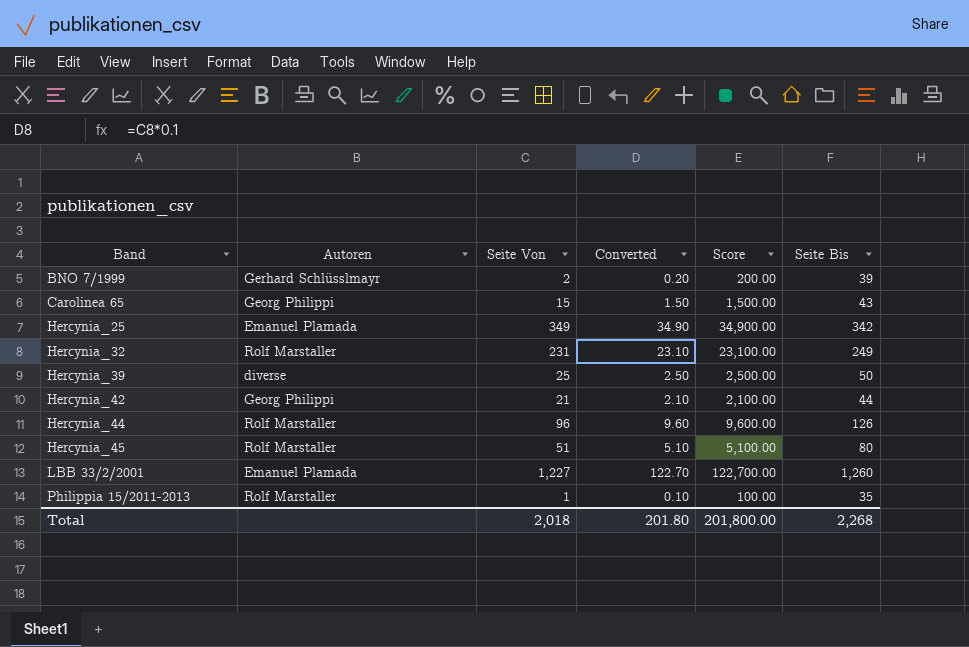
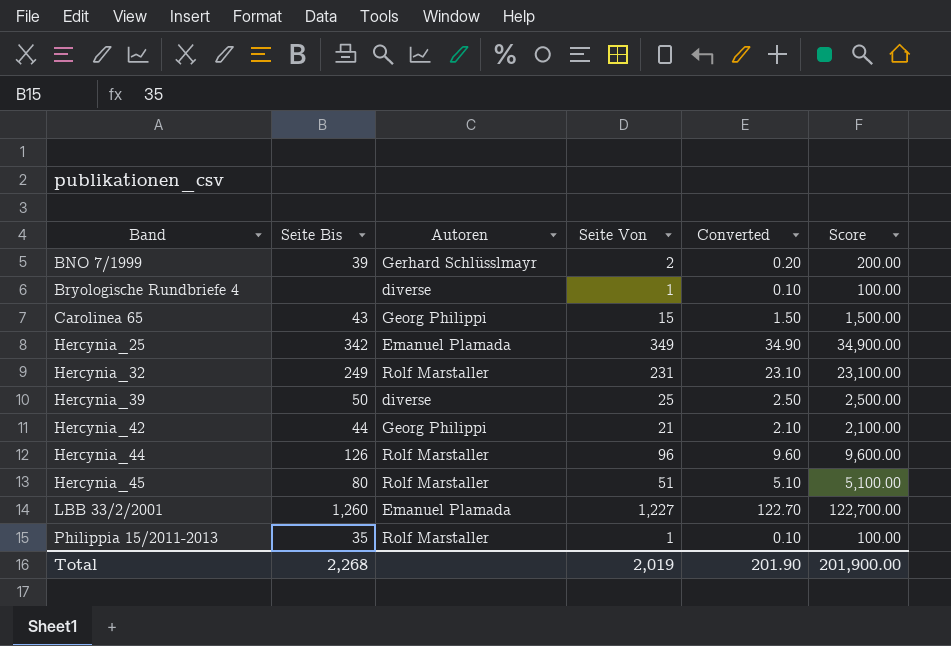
column Seite Bis | position: 6 -> 2
row Bryologische Rundbriefe 4: none -> none | diverse | 1 | 0.10 | 100.00
Total | Seite Von: 2,018 -> 2,019
Total | Converted: 201.80 -> 201.90
Total | Score: 201,800.00 -> 201,900.00

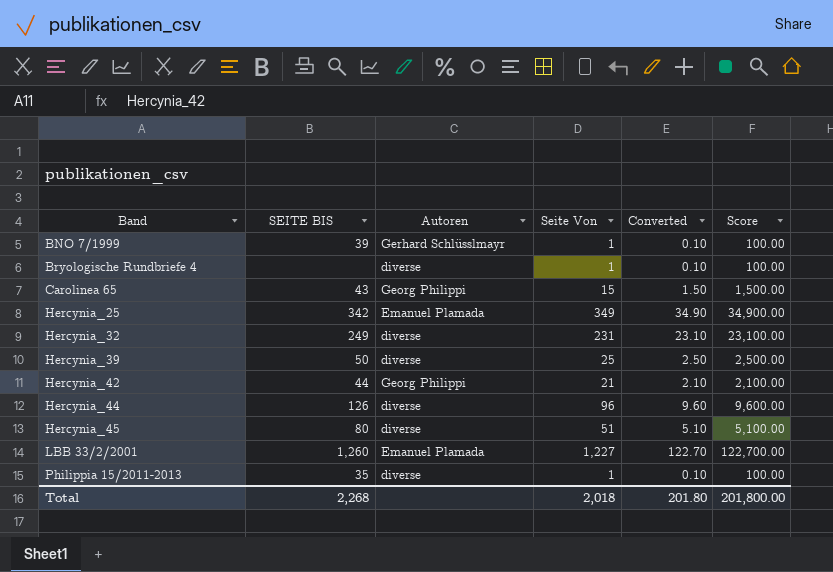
column name: Seite Bis -> SEITE BIS
BNO 7/1999 | Seite Von: 2 -> 1
BNO 7/1999 | Converted: 0.20 -> 0.10
BNO 7/1999 | Score: 200.00 -> 100.00
Hercynia_32 | Autoren: Rolf Marstaller -> diverse
Hercynia_44 | Autoren: Rolf Marstaller -> diverse
Hercynia_45 | Autoren: Rolf Marstaller -> diverse
Philippia 15/2011-2013 | Autoren: Rolf Marstaller -> diverse
Total | Seite Von: 2,019 -> 2,018
Total | Converted: 201.90 -> 201.80
Total | Score: 201,900.00 -> 201,800.00

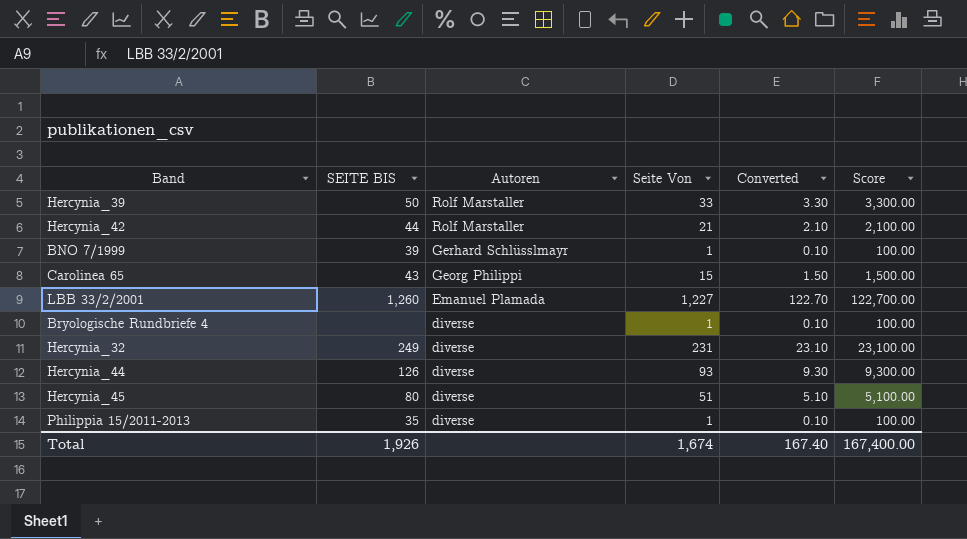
row order: Band ascending -> Autoren descending
row Hercynia_25: 342 | Emanuel Plamada | 349 | 34.90 | 34,900.00 -> none
Hercynia_39 | Autoren: diverse -> Rolf Marstaller
Hercynia_39 | Seite Von: 25 -> 33
Hercynia_39 | Converted: 2.50 -> 3.30
Hercynia_39 | Score: 2,500.00 -> 3,300.00
Hercynia_42 | Autoren: Georg Philippi -> Rolf Marstaller
Hercynia_44 | Seite Von: 96 -> 93
Hercynia_44 | Converted: 9.60 -> 9.30
Hercynia_44 | Score: 9,600.00 -> 9,300.00
Total | SEITE BIS: 2,268 -> 1,926
Total | Seite Von: 2,018 -> 1,674
Total | Converted: 201.80 -> 167.40
Total | Score: 201,800.00 -> 167,400.00

